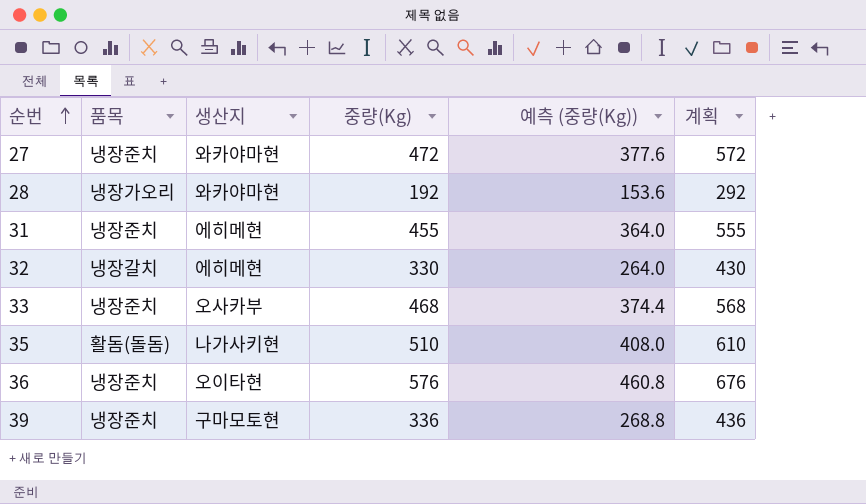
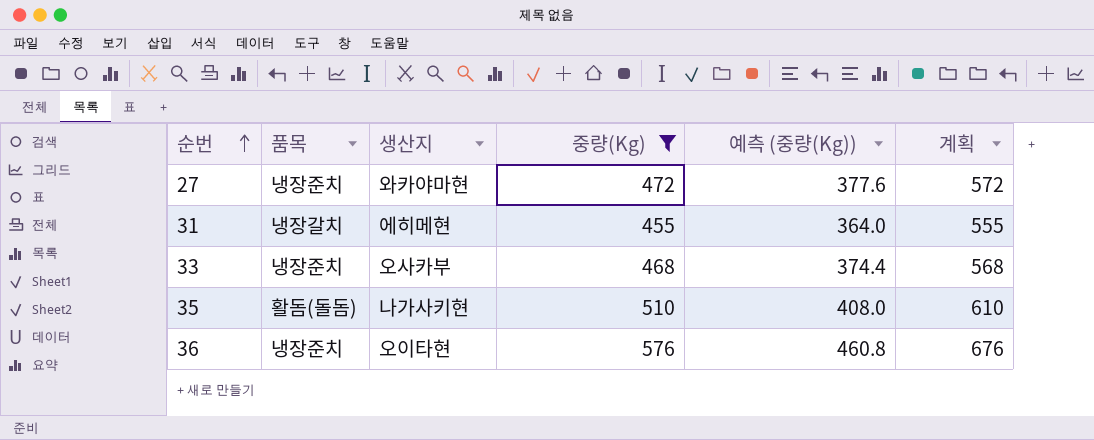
filter: none -> 중량(Kg) >= 455
31 | 품목: 냉장준치 -> 냉장갈치

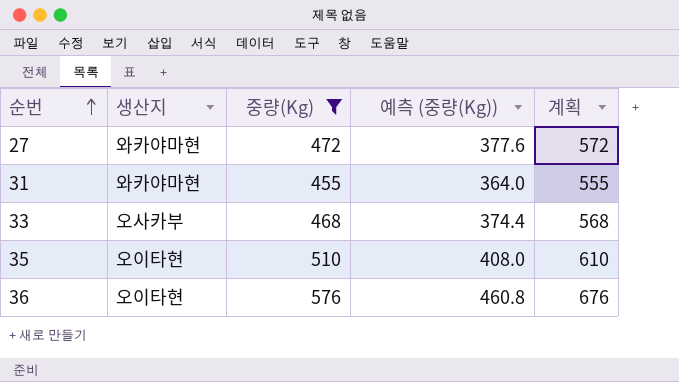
column 품목 | position: 2 -> none
31 | 생산지: 에히메현 -> 와카야마현
35 | 생산지: 나가사키현 -> 오이타현

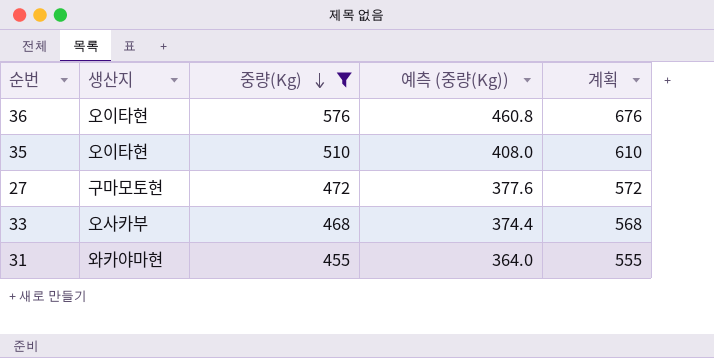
row order: 순번 ascending -> 중량(Kg) descending
27 | 생산지: 와카야마현 -> 구마모토현

